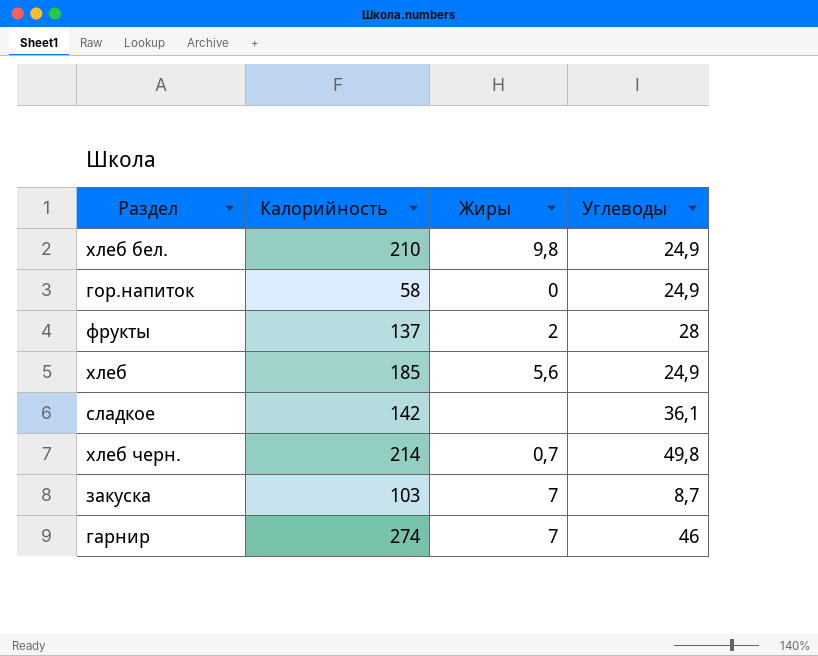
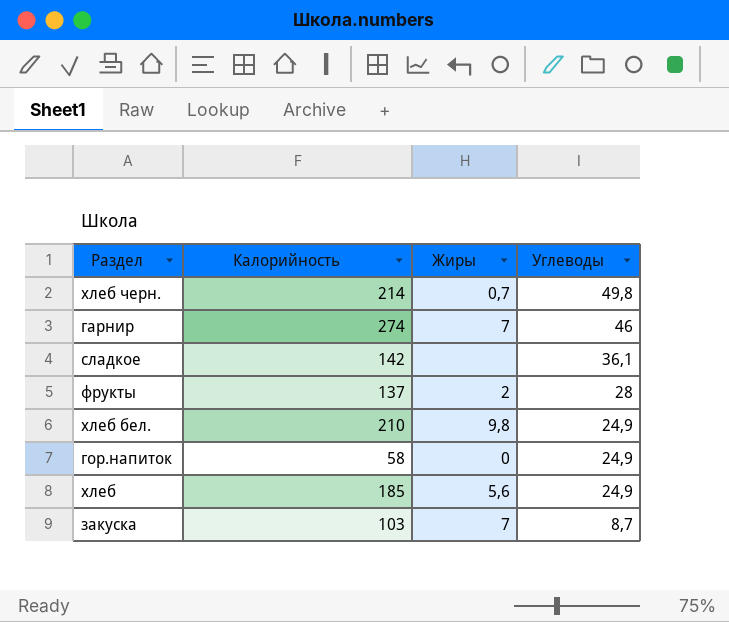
row order: none -> Углеводы descending

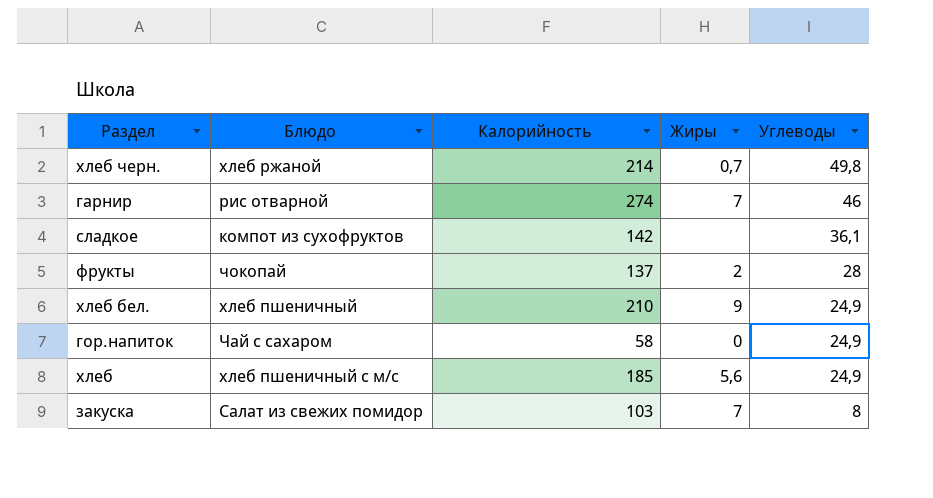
column Блюдо | position: none -> 2
хлеб бел. | Жиры: 9,8 -> 9
закуска | Углеводы: 8,7 -> 8

